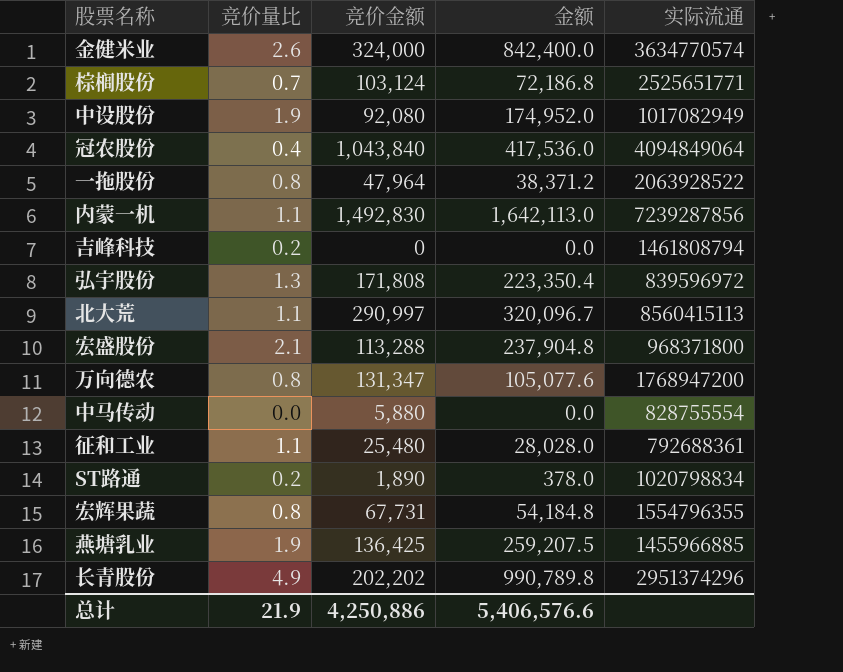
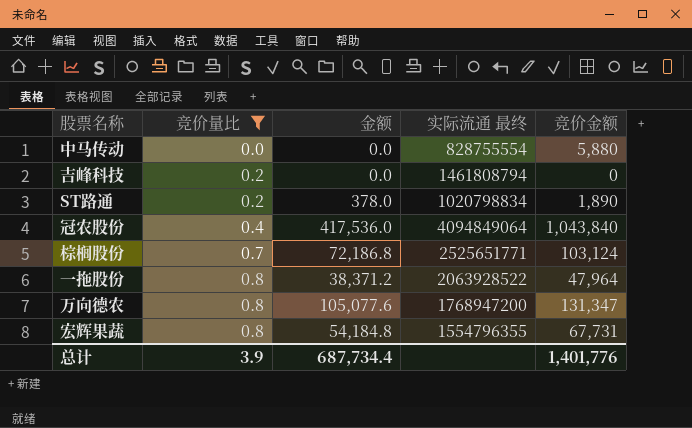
filter: none -> 竞价量比 <= 0.8
row order: none -> 竞价量比 ascending
column name: 实际流通 -> 实际流通 最终
column 竞价金额 | position: 3 -> 5
总计 | 竞价量比: 21.9 -> 3.9
总计 | 金额: 5,406,576.6 -> 687,734.4
总计 | 竞价金额: 4,250,886 -> 1,401,776

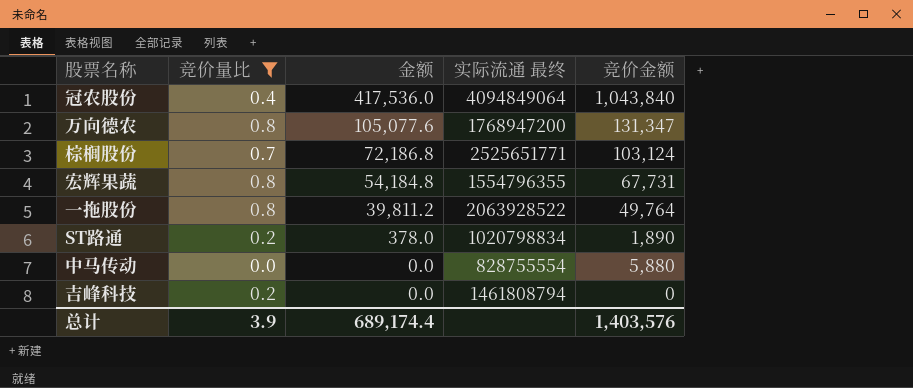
row order: 竞价量比 ascending -> 金额 descending
一拖股份 | 金额: 38,371.2 -> 39,811.2
一拖股份 | 竞价金额: 47,964 -> 49,764
总计 | 金额: 687,734.4 -> 689,174.4
总计 | 竞价金额: 1,401,776 -> 1,403,576

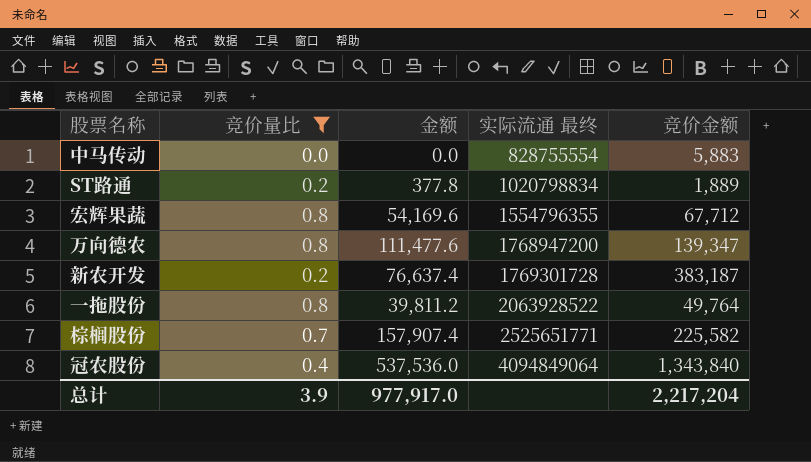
row order: 金额 descending -> 实际流通 最终 ascending
row 吉峰科技: 0.2 | 0.0 | 1461808794 | 0 -> none
中马传动 | 竞价金额: 5,880 -> 5,883
ST路通 | 金额: 378.0 -> 377.8
ST路通 | 竞价金额: 1,890 -> 1,889
宏辉果蔬 | 金额: 54,184.8 -> 54,169.6
宏辉果蔬 | 竞价金额: 67,731 -> 67,712
万向德农 | 金额: 105,077.6 -> 111,477.6
万向德农 | 竞价金额: 131,347 -> 139,347
row 新农开发: none -> 0.2 | 76,637.4 | 1769301728 | 383,187
棕榈股份 | 金额: 72,186.8 -> 157,907.4
棕榈股份 | 竞价金额: 103,124 -> 225,582
冠农股份 | 金额: 417,536.0 -> 537,536.0
冠农股份 | 竞价金额: 1,043,840 -> 1,343,840
总计 | 金额: 689,174.4 -> 977,917.0
总计 | 竞价金额: 1,403,576 -> 2,217,204

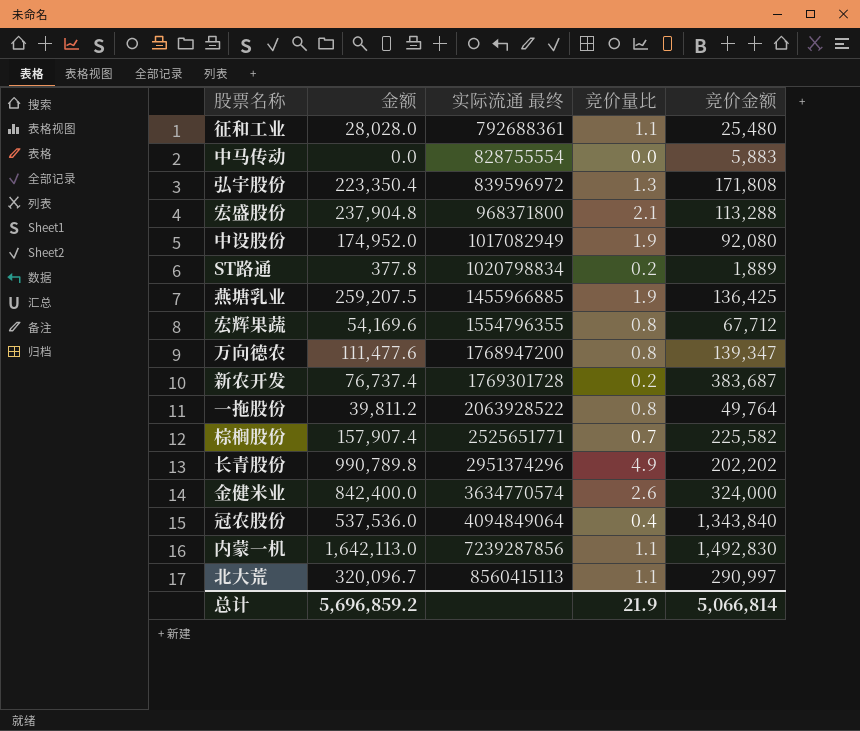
filter: 竞价量比 <= 0.8 -> none
column 竞价量比 | position: 2 -> 4
新农开发 | 金额: 76,637.4 -> 76,737.4
新农开发 | 竞价金额: 383,187 -> 383,687
总计 | 金额: 977,917.0 -> 5,696,859.2
总计 | 竞价量比: 3.9 -> 21.9
总计 | 竞价金额: 2,217,204 -> 5,066,814

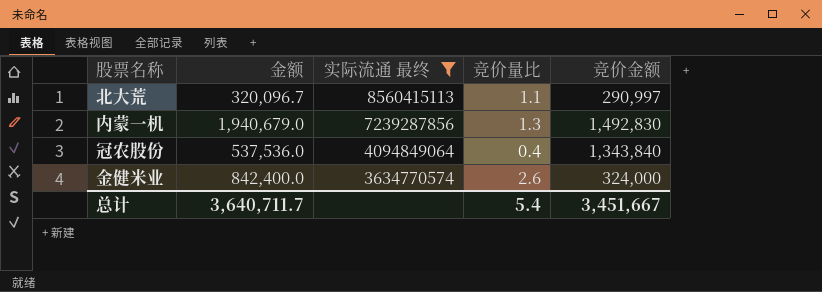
filter: none -> 实际流通 最终 >= 3634770574
row order: 实际流通 最终 ascending -> 实际流通 最终 descending
内蒙一机 | 金额: 1,642,113.0 -> 1,940,679.0
内蒙一机 | 竞价量比: 1.1 -> 1.3
总计 | 金额: 5,696,859.2 -> 3,640,711.7
总计 | 竞价量比: 21.9 -> 5.4
总计 | 竞价金额: 5,066,814 -> 3,451,667

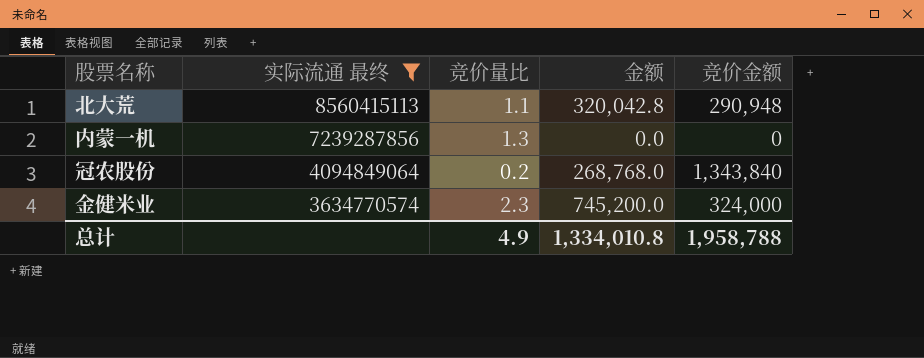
column 金额 | position: 2 -> 4
北大荒 | 金额: 320,096.7 -> 320,042.8
北大荒 | 竞价金额: 290,997 -> 290,948
内蒙一机 | 金额: 1,940,679.0 -> 0.0
内蒙一机 | 竞价金额: 1,492,830 -> 0
冠农股份 | 竞价量比: 0.4 -> 0.2
冠农股份 | 金额: 537,536.0 -> 268,768.0
金健米业 | 竞价量比: 2.6 -> 2.3
金健米业 | 金额: 842,400.0 -> 745,200.0
总计 | 竞价量比: 5.4 -> 4.9
总计 | 金额: 3,640,711.7 -> 1,334,010.8
总计 | 竞价金额: 3,451,667 -> 1,958,788

